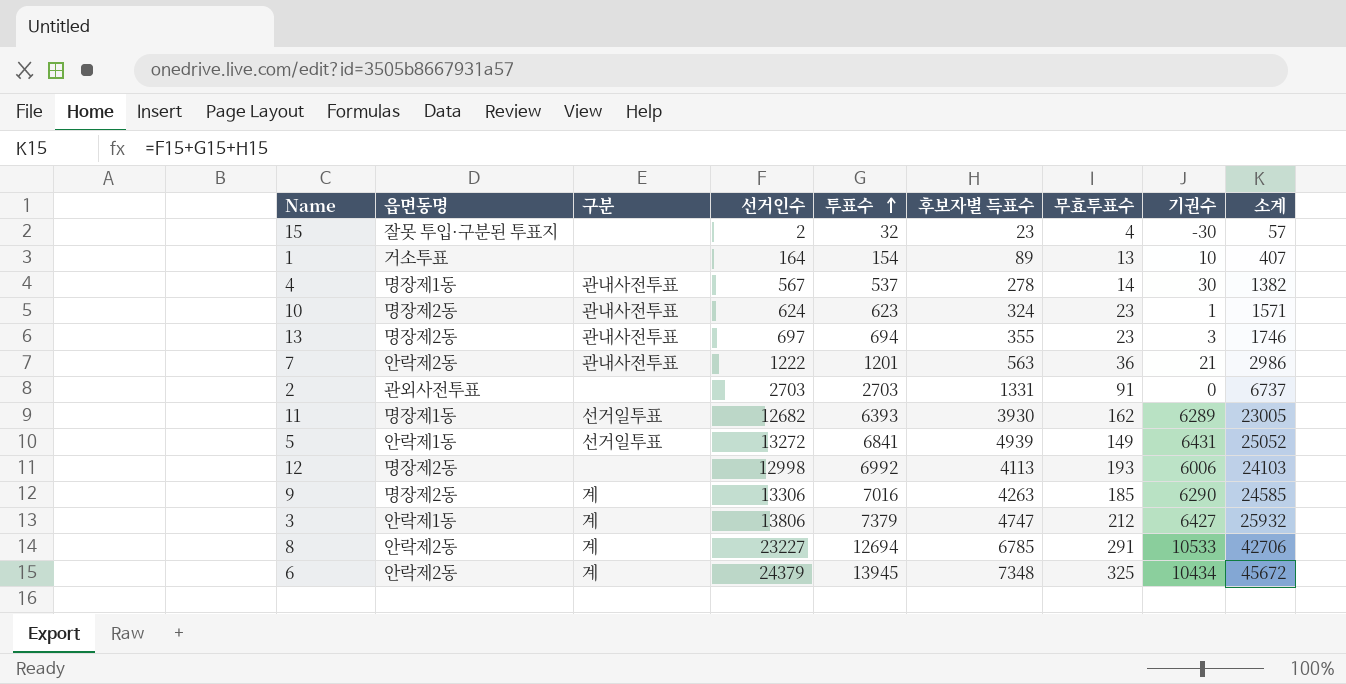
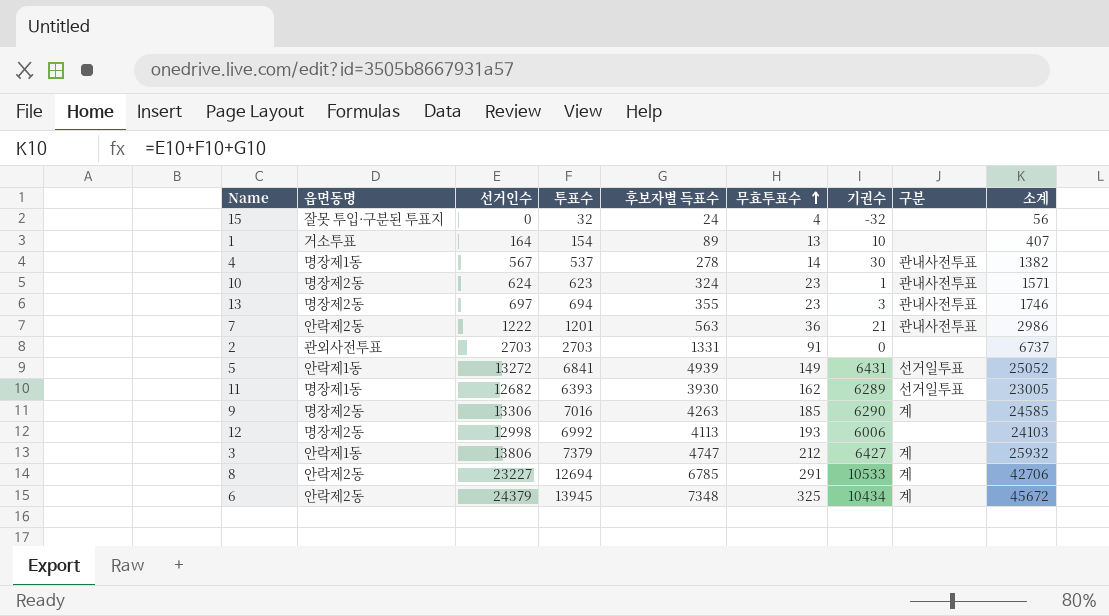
row order: 투표수 ascending -> 무효투표수 ascending
column 구분 | position: 3 -> 8
15 | 선거인수: 2 -> 0
15 | 후보자별 득표수: 23 -> 24
15 | 기권수: -30 -> -32
15 | 소계: 57 -> 56

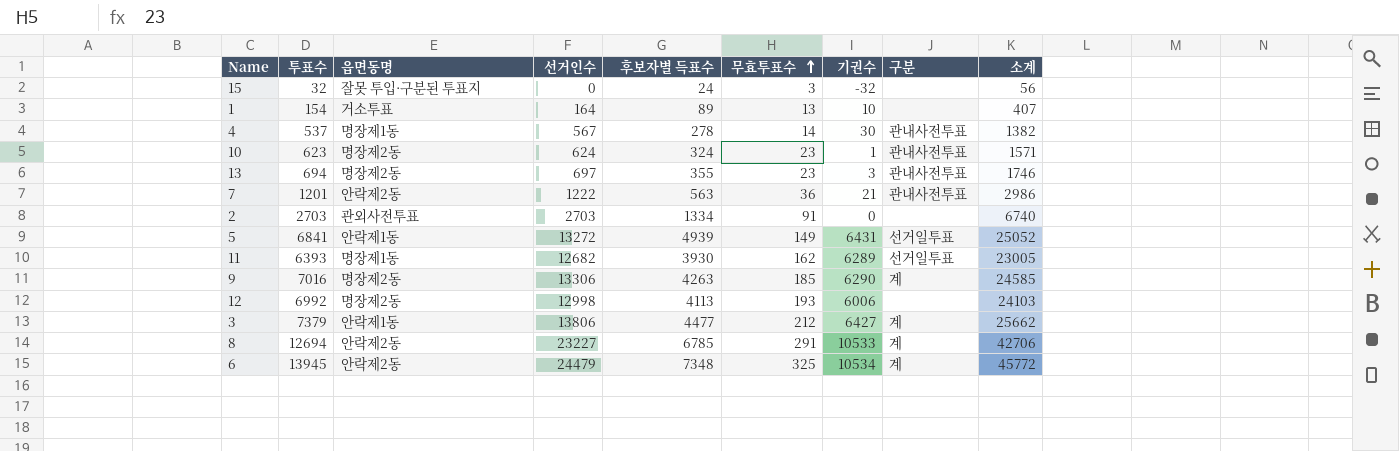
column 투표수 | position: 4 -> 2
15 | 무효투표수: 4 -> 3
2 | 후보자별 득표수: 1331 -> 1334
2 | 소계: 6737 -> 6740
3 | 후보자별 득표수: 4747 -> 4477
3 | 소계: 25932 -> 25662
6 | 선거인수: 24379 -> 24479
6 | 기권수: 10434 -> 10534
6 | 소계: 45672 -> 45772

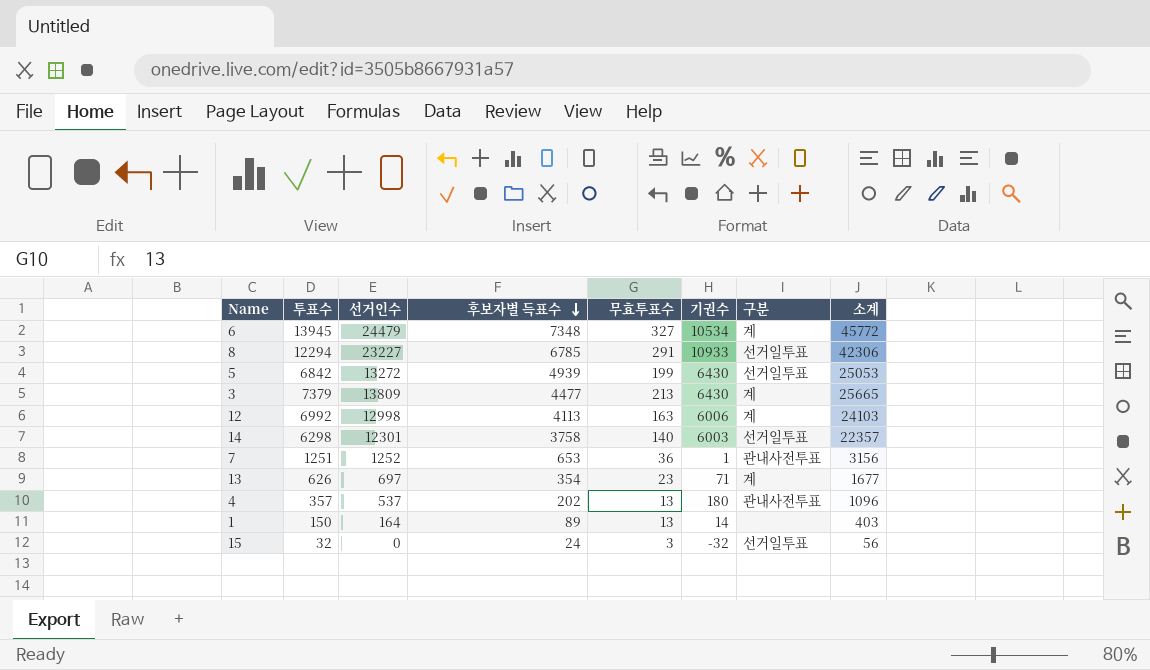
row order: 무효투표수 ascending -> 후보자별 득표수 descending
column 읍면동명 | position: 3 -> none
row 10: 623 | 명장제2동 | 624 | 324 | 23 | 1 | 관내사전투표 | 1571 -> none
row 2: 2703 | 관외사전투표 | 2703 | 1334 | 91 | 0 | none | 6740 -> none
row 11: 6393 | 명장제1동 | 12682 | 3930 | 162 | 6289 | 선거일투표 | 23005 -> none
row 9: 7016 | 명장제2동 | 13306 | 4263 | 185 | 6290 | 계 | 24585 -> none
6 | 무효투표수: 325 -> 327
8 | 투표수: 12694 -> 12294
8 | 기권수: 10533 -> 10933
8 | 구분: 계 -> 선거일투표
8 | 소계: 42706 -> 42306
5 | 투표수: 6841 -> 6842
5 | 무효투표수: 149 -> 199
5 | 기권수: 6431 -> 6430
5 | 소계: 25052 -> 25053
3 | 선거인수: 13806 -> 13809
3 | 무효투표수: 212 -> 213
3 | 기권수: 6427 -> 6430
3 | 소계: 25662 -> 25665
12 | 무효투표수: 193 -> 163
12 | 구분: none -> 계
row 14: none -> 6298 | 12301 | 3758 | 140 | 6003 | 선거일투표 | 22357
7 | 투표수: 1201 -> 1251
7 | 선거인수: 1222 -> 1252
7 | 후보자별 득표수: 563 -> 653
7 | 기권수: 21 -> 1
7 | 소계: 2986 -> 3156
13 | 투표수: 694 -> 626
13 | 후보자별 득표수: 355 -> 354
13 | 기권수: 3 -> 71
13 | 구분: 관내사전투표 -> 계
13 | 소계: 1746 -> 1677
4 | 투표수: 537 -> 357
4 | 선거인수: 567 -> 537
4 | 후보자별 득표수: 278 -> 202
4 | 무효투표수: 14 -> 13
4 | 기권수: 30 -> 180
4 | 소계: 1382 -> 1096
1 | 투표수: 154 -> 150
1 | 기권수: 10 -> 14
1 | 소계: 407 -> 403
15 | 구분: none -> 선거일투표

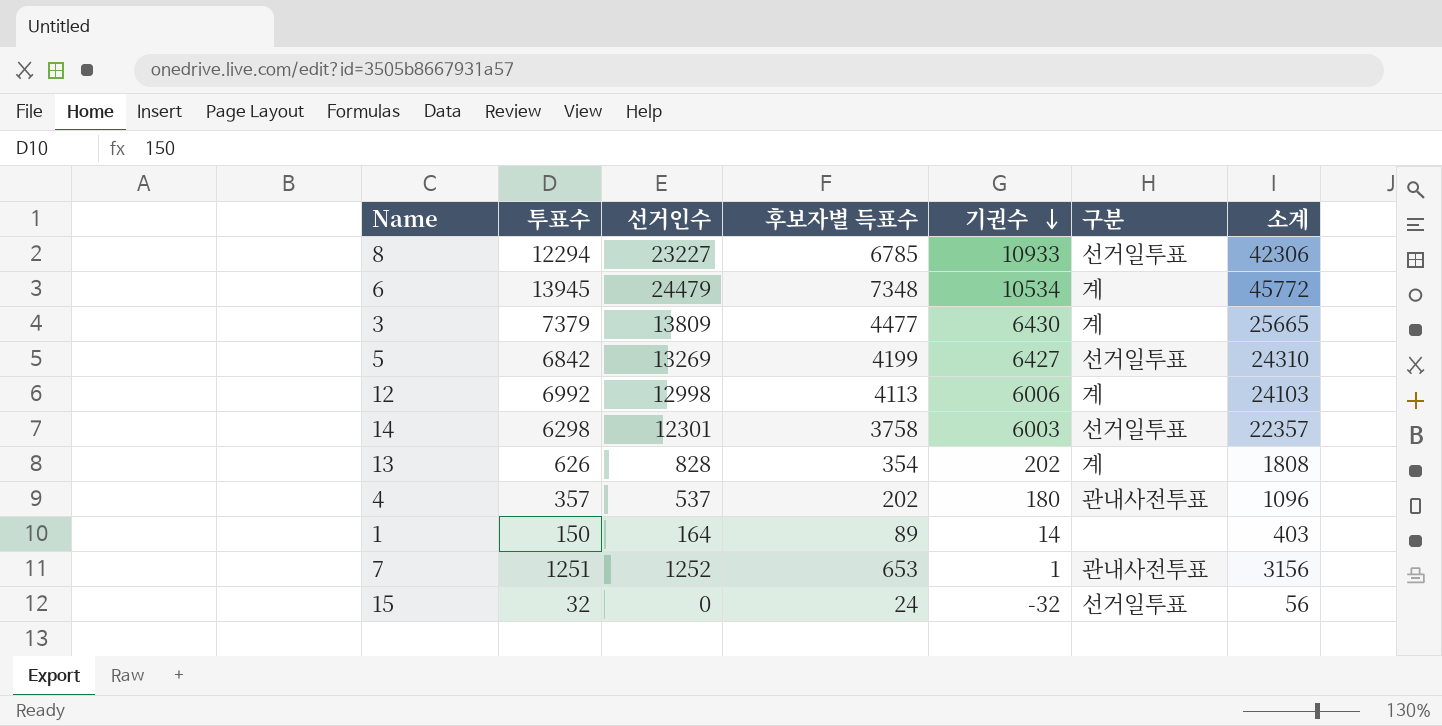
row order: 후보자별 득표수 descending -> 기권수 descending
column 무효투표수 | position: 5 -> none
5 | 선거인수: 13272 -> 13269
5 | 후보자별 득표수: 4939 -> 4199
5 | 기권수: 6430 -> 6427
5 | 소계: 25053 -> 24310
13 | 선거인수: 697 -> 828
13 | 기권수: 71 -> 202
13 | 소계: 1677 -> 1808

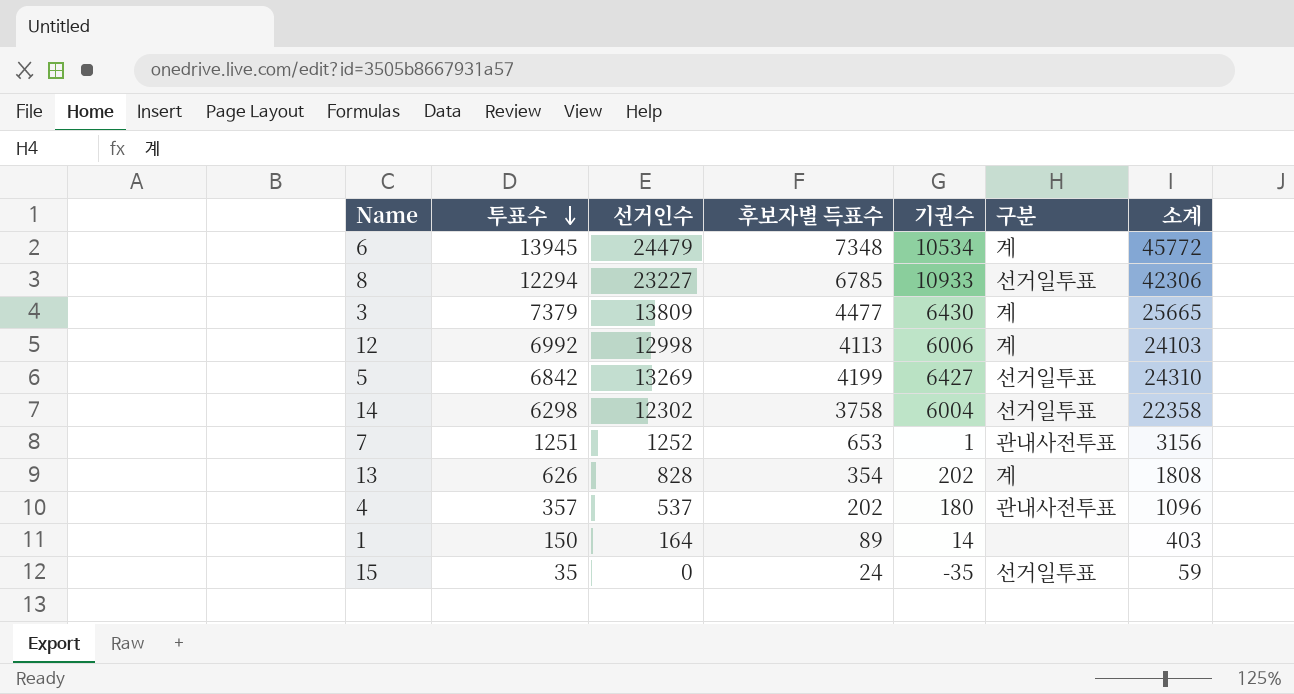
row order: 기권수 descending -> 투표수 descending
14 | 선거인수: 12301 -> 12302
14 | 기권수: 6003 -> 6004
14 | 소계: 22357 -> 22358
15 | 투표수: 32 -> 35
15 | 기권수: -32 -> -35
15 | 소계: 56 -> 59

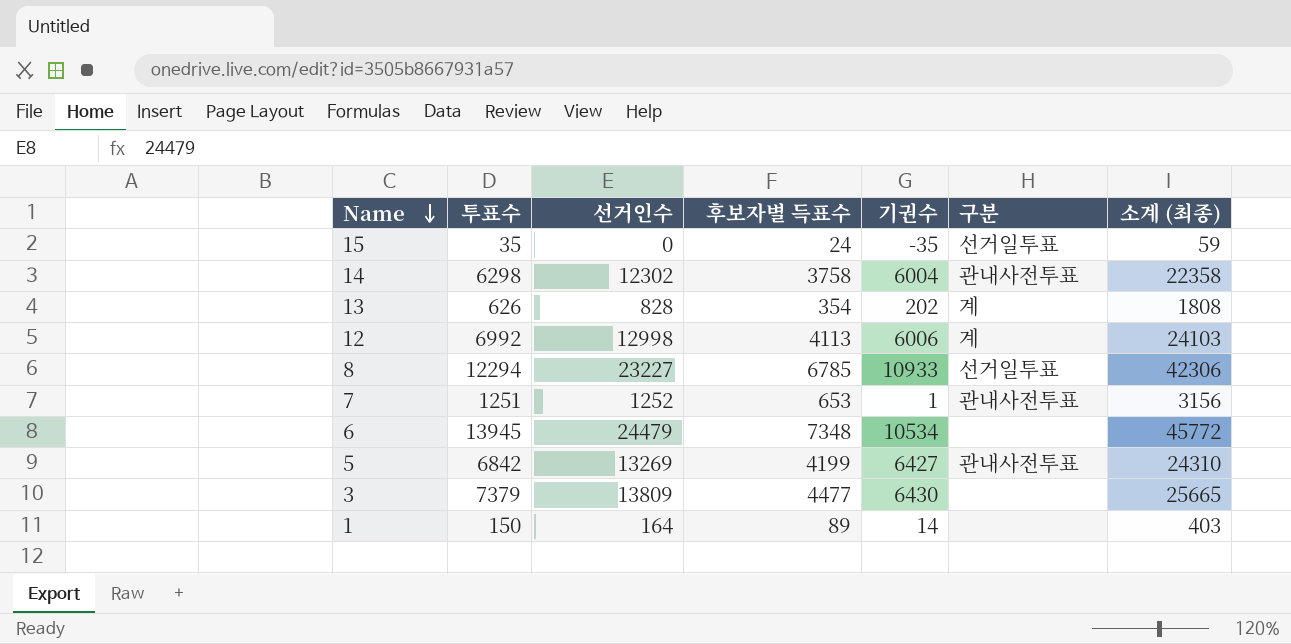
row order: 투표수 descending -> Name descending
column name: 소계 -> 소계 (최종)
row 4: 357 | 537 | 202 | 180 | 관내사전투표 | 1096 -> none
14 | 구분: 선거일투표 -> 관내사전투표
6 | 구분: 계 -> none
5 | 구분: 선거일투표 -> 관내사전투표
3 | 구분: 계 -> none

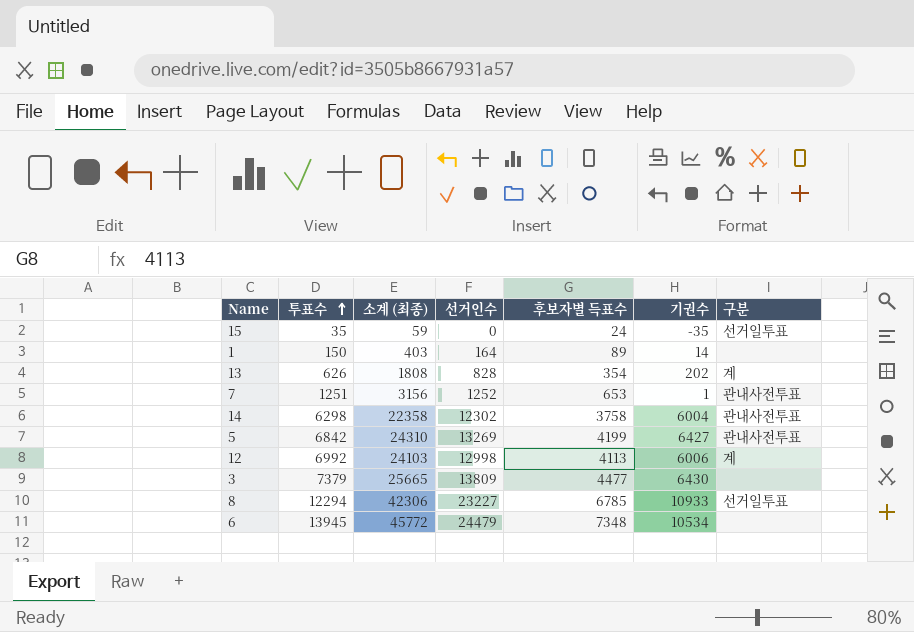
row order: Name descending -> 투표수 ascending
column 소계 (최종) | position: 7 -> 3

